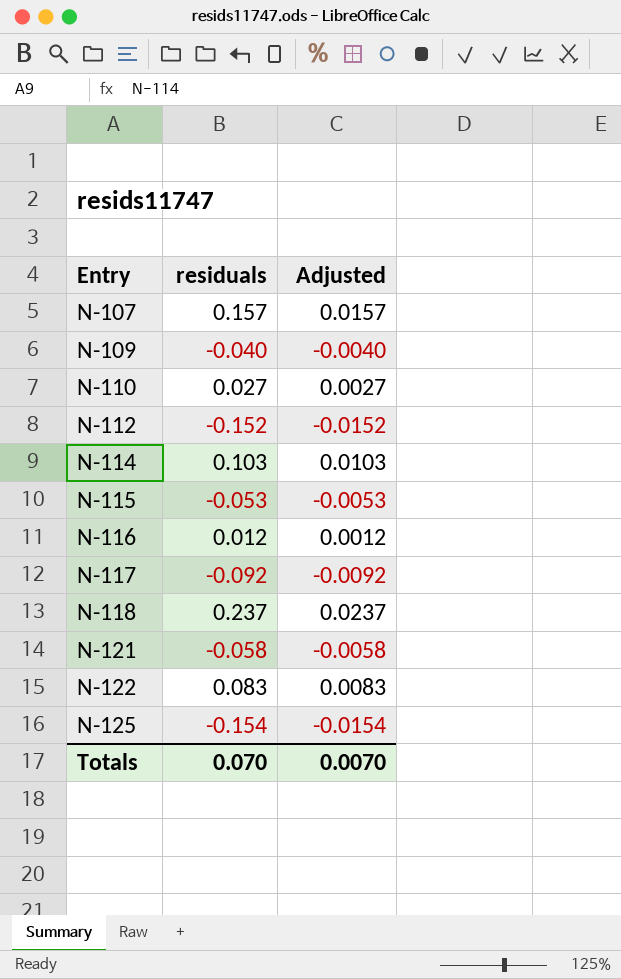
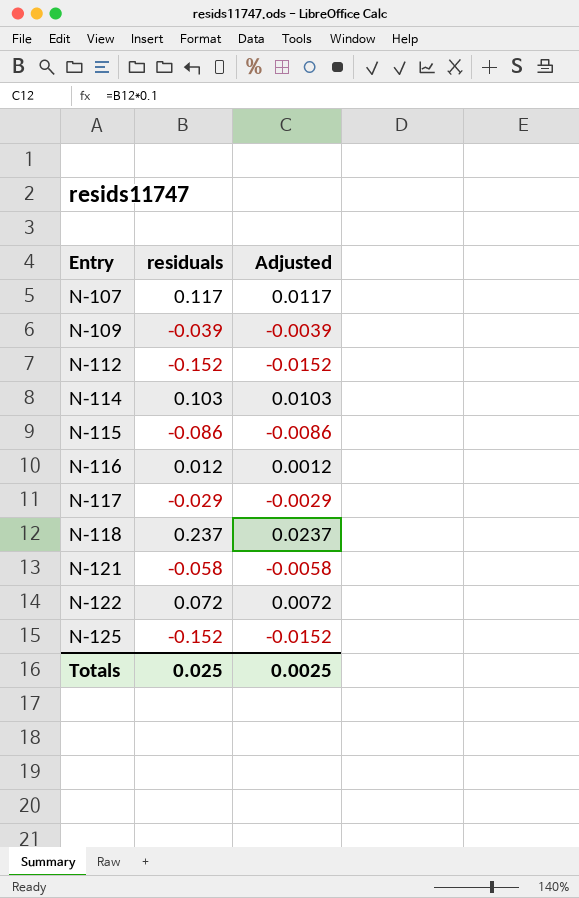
row N-110: 0.027 | 0.0027 -> none
N-107 | residuals: 0.157 -> 0.117
N-107 | Adjusted: 0.0157 -> 0.0117
N-109 | residuals: -0.040 -> -0.039
N-109 | Adjusted: -0.0040 -> -0.0039
N-115 | residuals: -0.053 -> -0.086
N-115 | Adjusted: -0.0053 -> -0.0086
N-117 | residuals: -0.092 -> -0.029
N-117 | Adjusted: -0.0092 -> -0.0029
N-122 | residuals: 0.083 -> 0.072
N-122 | Adjusted: 0.0083 -> 0.0072
N-125 | residuals: -0.154 -> -0.152
N-125 | Adjusted: -0.0154 -> -0.0152
Totals | residuals: 0.070 -> 0.025
Totals | Adjusted: 0.0070 -> 0.0025

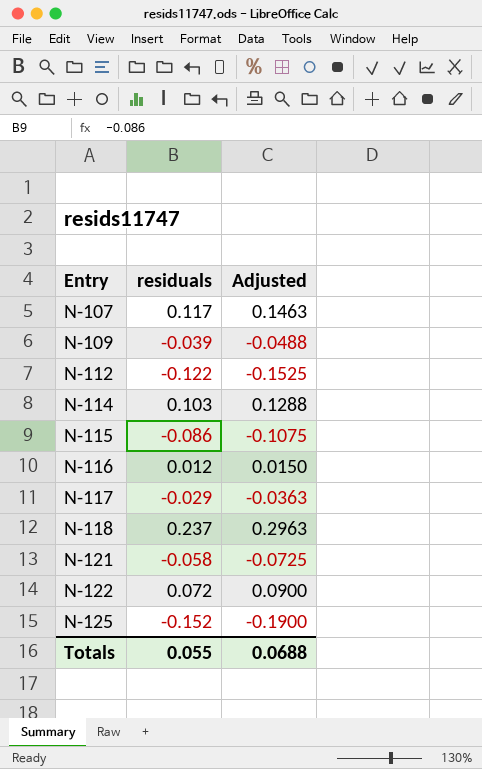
column Adjusted | formula: [residuals] * 0.1 -> [residuals] * 1.25
N-112 | residuals: -0.152 -> -0.122
Totals | residuals: 0.025 -> 0.055
Totals | Adjusted: 0.0025 -> 0.0688

